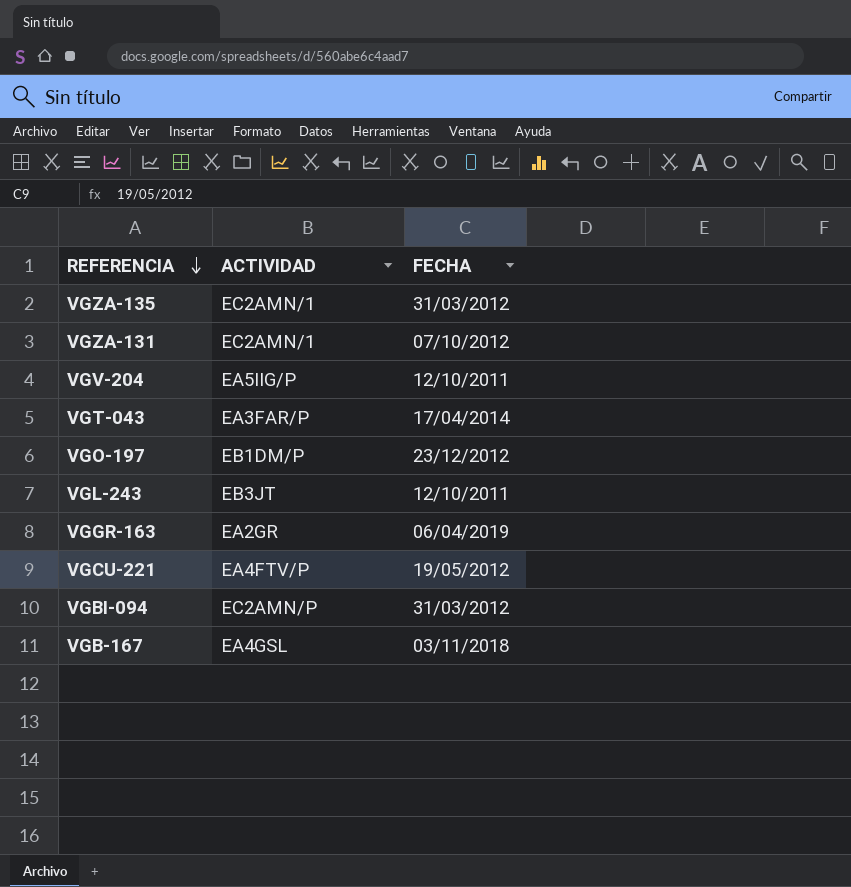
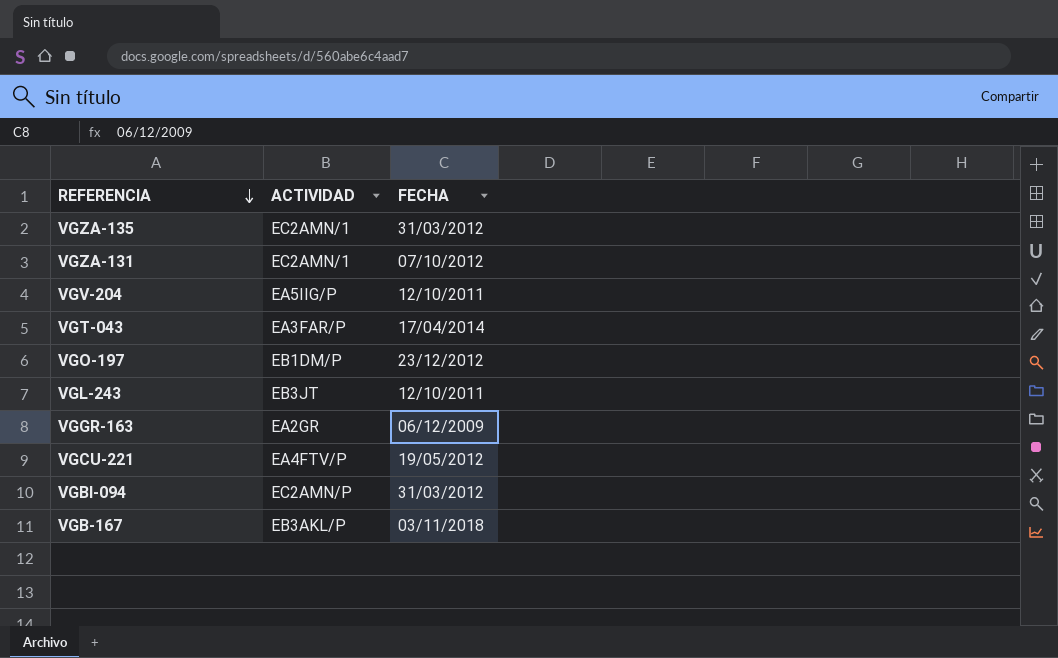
VGGR-163 | FECHA: 06/04/2019 -> 06/12/2009
VGB-167 | ACTIVIDAD: EA4GSL -> EB3AKL/P

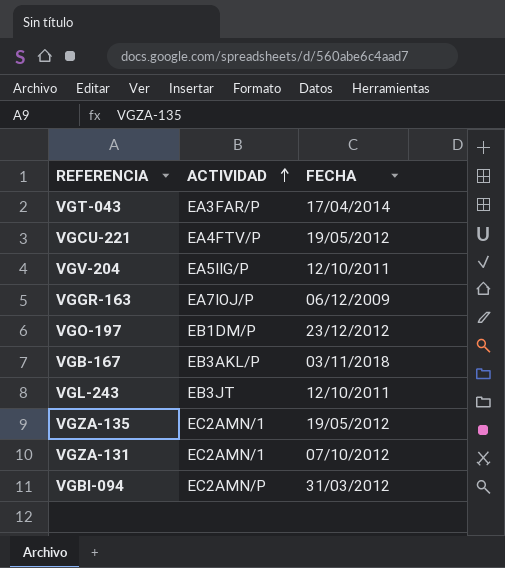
row order: REFERENCIA descending -> ACTIVIDAD ascending
VGGR-163 | ACTIVIDAD: EA2GR -> EA7IOJ/P
VGZA-135 | FECHA: 31/03/2012 -> 19/05/2012

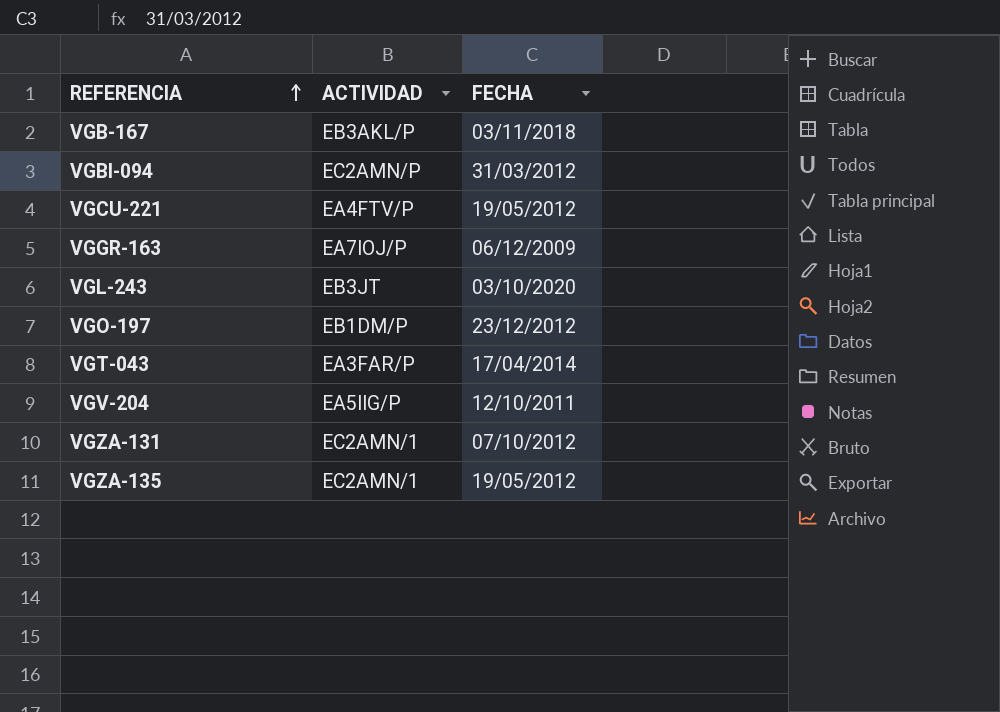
row order: ACTIVIDAD ascending -> REFERENCIA ascending
VGL-243 | FECHA: 12/10/2011 -> 03/10/2020

